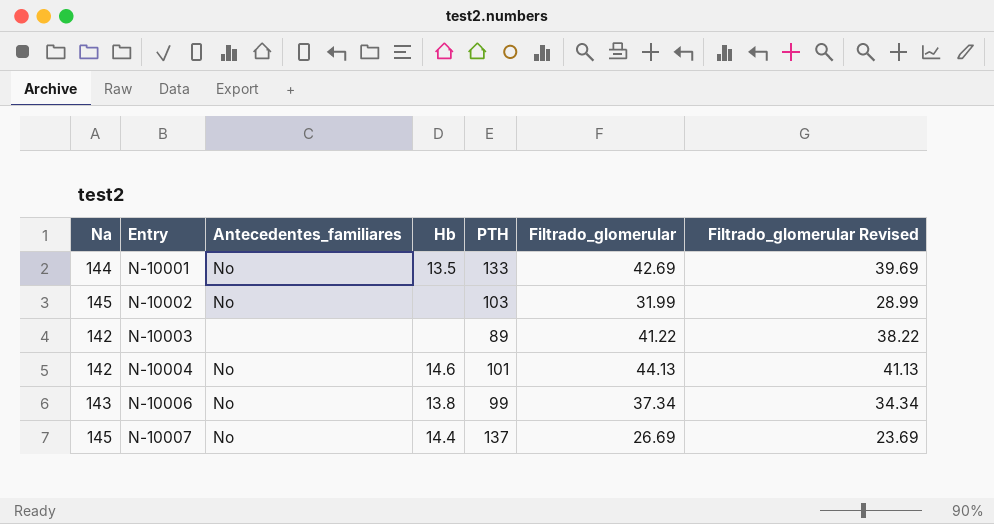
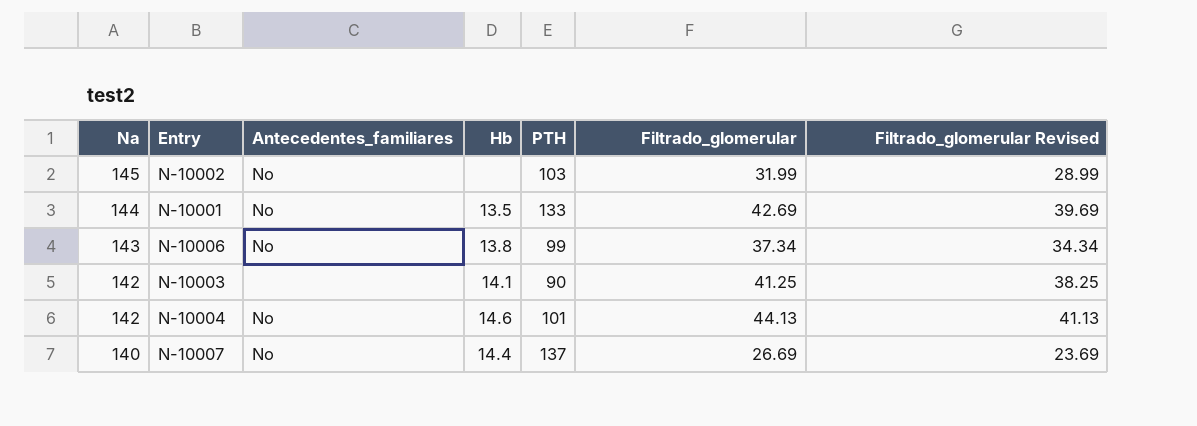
row order: Entry ascending -> Na descending
N-10003 | Hb: none -> 14.1
N-10003 | PTH: 89 -> 90
N-10003 | Filtrado_glomerular: 41.22 -> 41.25
N-10003 | Filtrado_glomerular Revised: 38.22 -> 38.25
N-10007 | Na: 145 -> 140

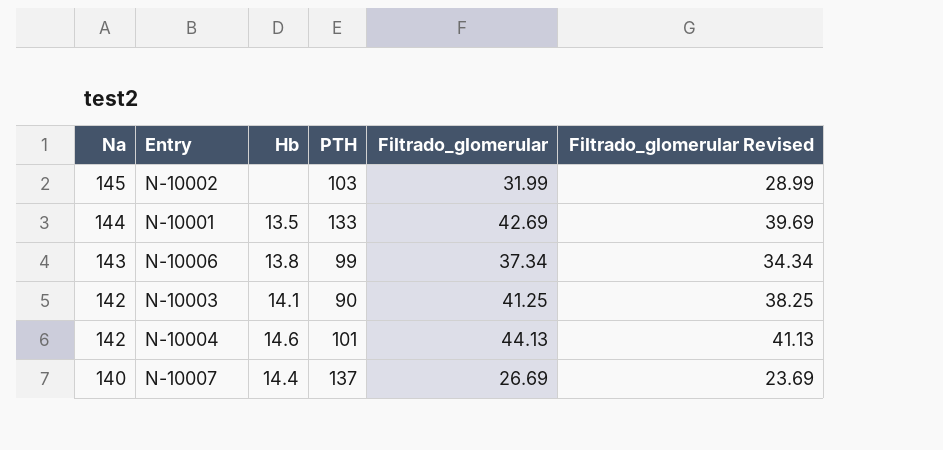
column Antecedentes_familiares | position: 3 -> none

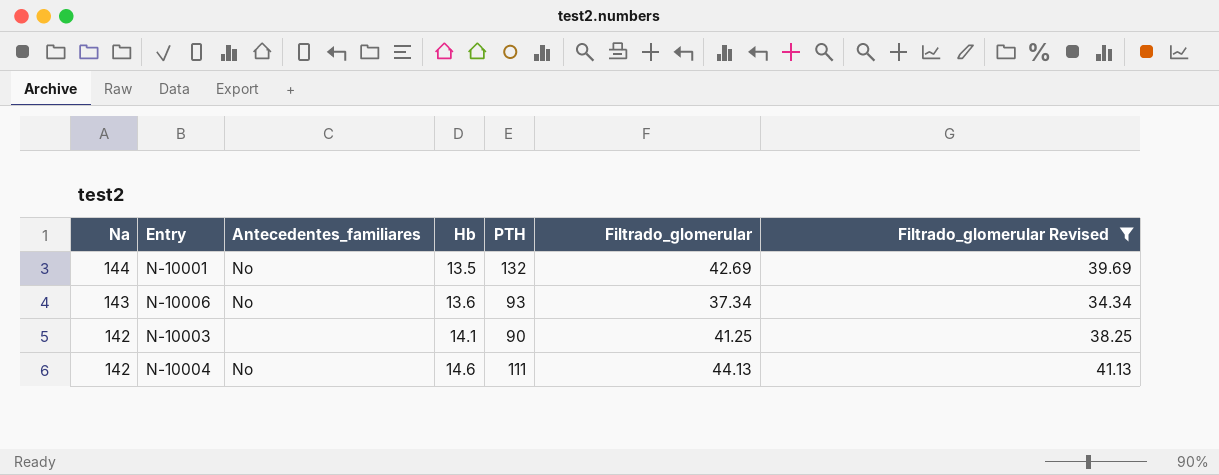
filter: none -> Filtrado_glomerular Revised >= 34.34
column Antecedentes_familiares | position: none -> 3
N-10001 | PTH: 133 -> 132
N-10006 | Hb: 13.8 -> 13.6
N-10006 | PTH: 99 -> 93
N-10004 | PTH: 101 -> 111

